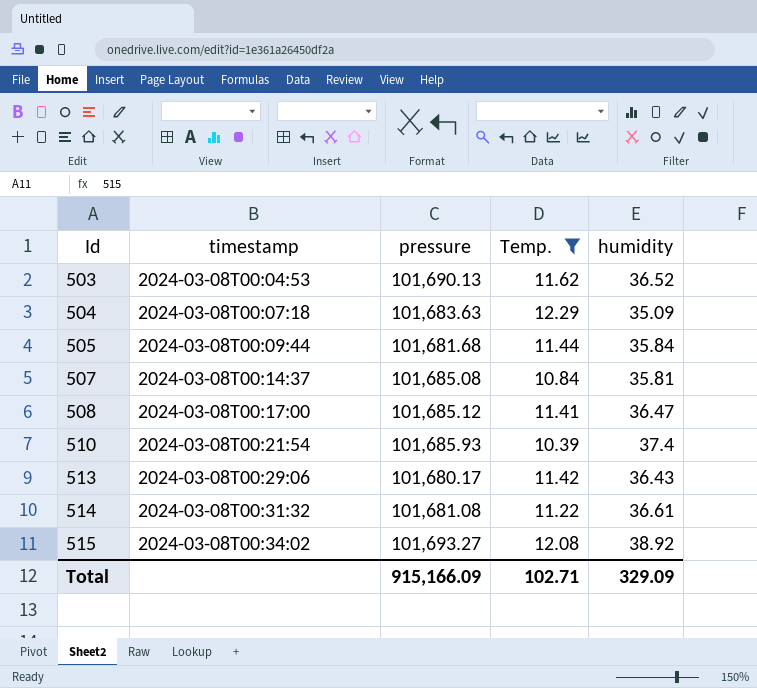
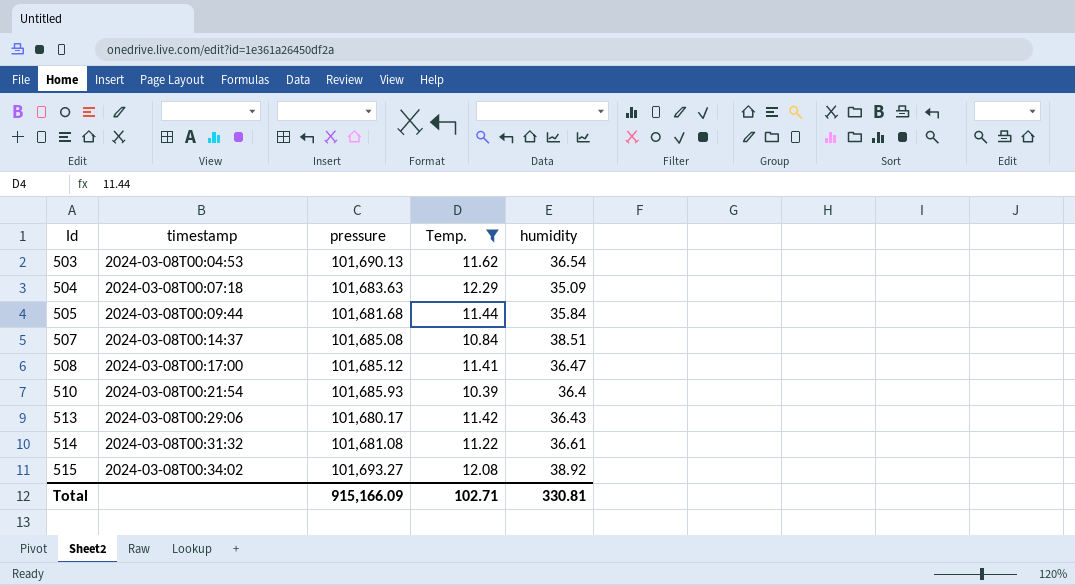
503 | humidity: 36.52 -> 36.54
507 | humidity: 35.81 -> 38.51
510 | humidity: 37.4 -> 36.4
Total | humidity: 329.09 -> 330.81

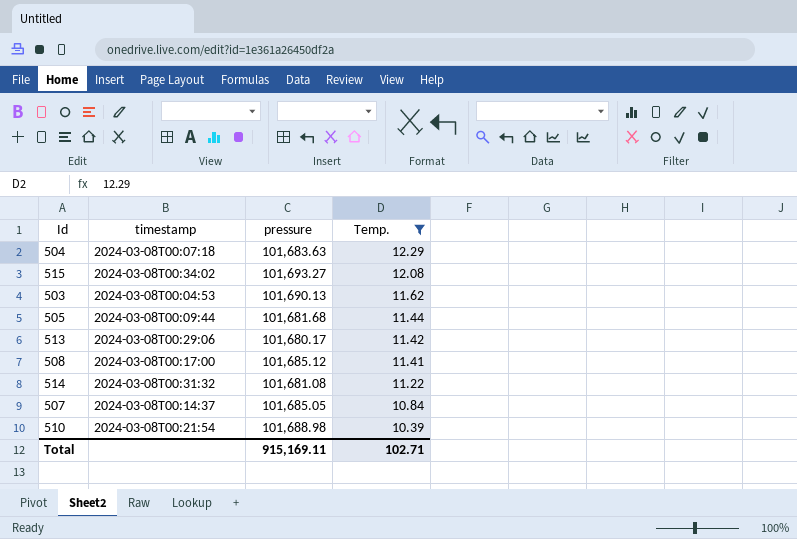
row order: Id ascending -> Temp. descending
column humidity | position: 5 -> none
507 | pressure: 101,685.08 -> 101,685.05
510 | pressure: 101,685.93 -> 101,688.98
Total | pressure: 915,166.09 -> 915,169.11

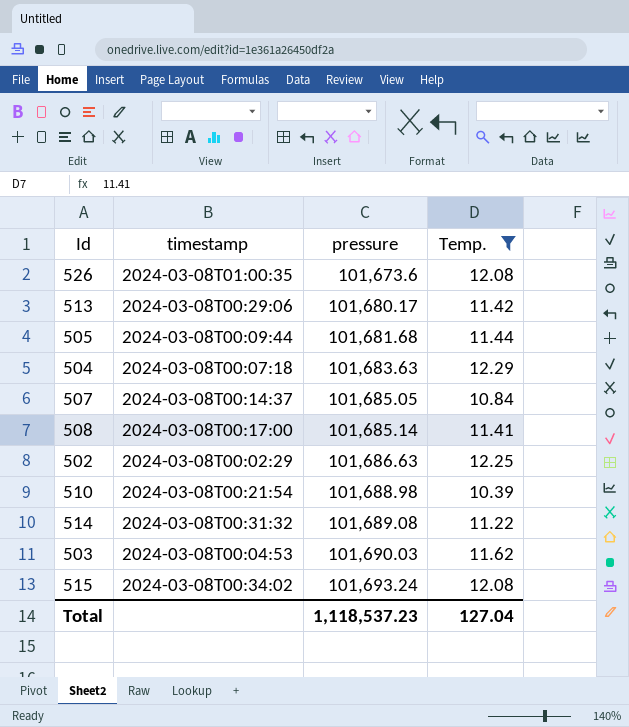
row order: Temp. descending -> pressure ascending
row 526: none -> 2024-03-08T01:00:35 | 101,673.6 | 12.08
508 | pressure: 101,685.12 -> 101,685.14
row 502: none -> 2024-03-08T00:02:29 | 101,686.63 | 12.25
514 | pressure: 101,681.08 -> 101,689.08
503 | pressure: 101,690.13 -> 101,690.03
515 | pressure: 101,693.27 -> 101,693.24
Total | pressure: 915,169.11 -> 1,118,537.23
Total | Temp.: 102.71 -> 127.04

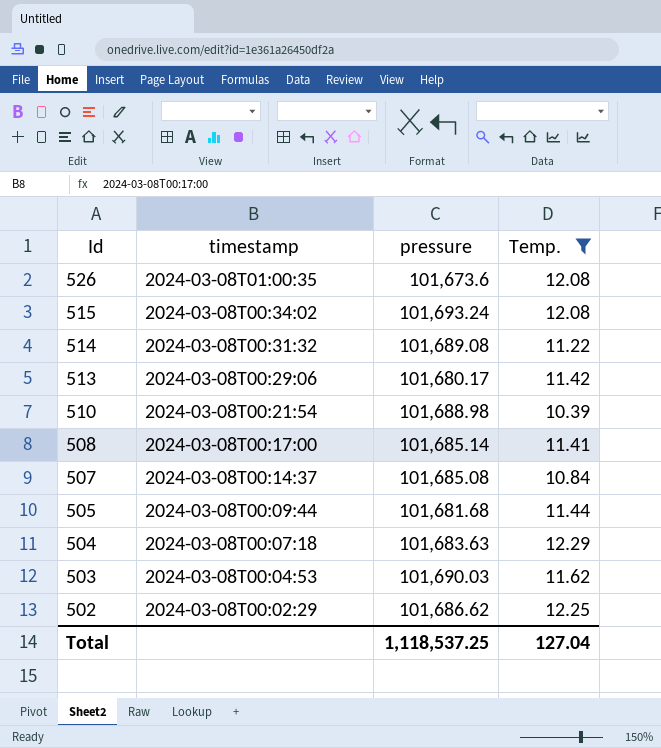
row order: pressure ascending -> Id descending
507 | pressure: 101,685.05 -> 101,685.08
502 | pressure: 101,686.63 -> 101,686.62
Total | pressure: 1,118,537.23 -> 1,118,537.25

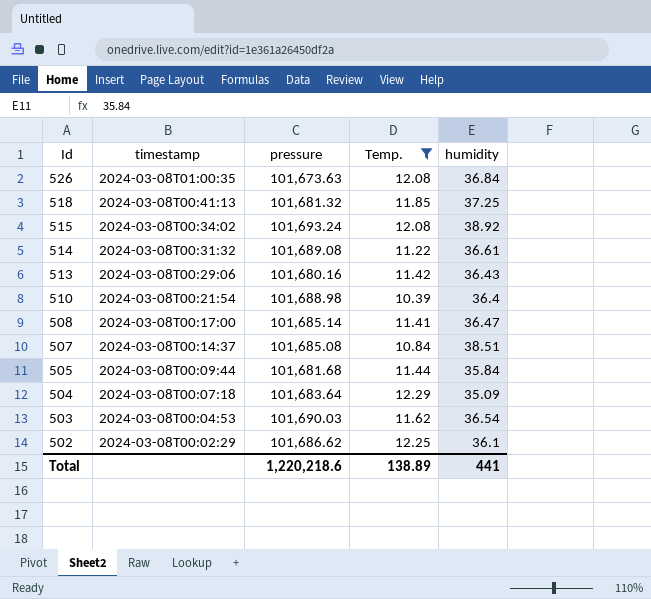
column humidity | position: none -> 5
526 | pressure: 101,673.6 -> 101,673.63
row 518: none -> 2024-03-08T00:41:13 | 101,681.32 | 11.85 | 37.25
513 | pressure: 101,680.17 -> 101,680.16
504 | pressure: 101,683.63 -> 101,683.64
Total | pressure: 1,118,537.25 -> 1,220,218.6
Total | Temp.: 127.04 -> 138.89

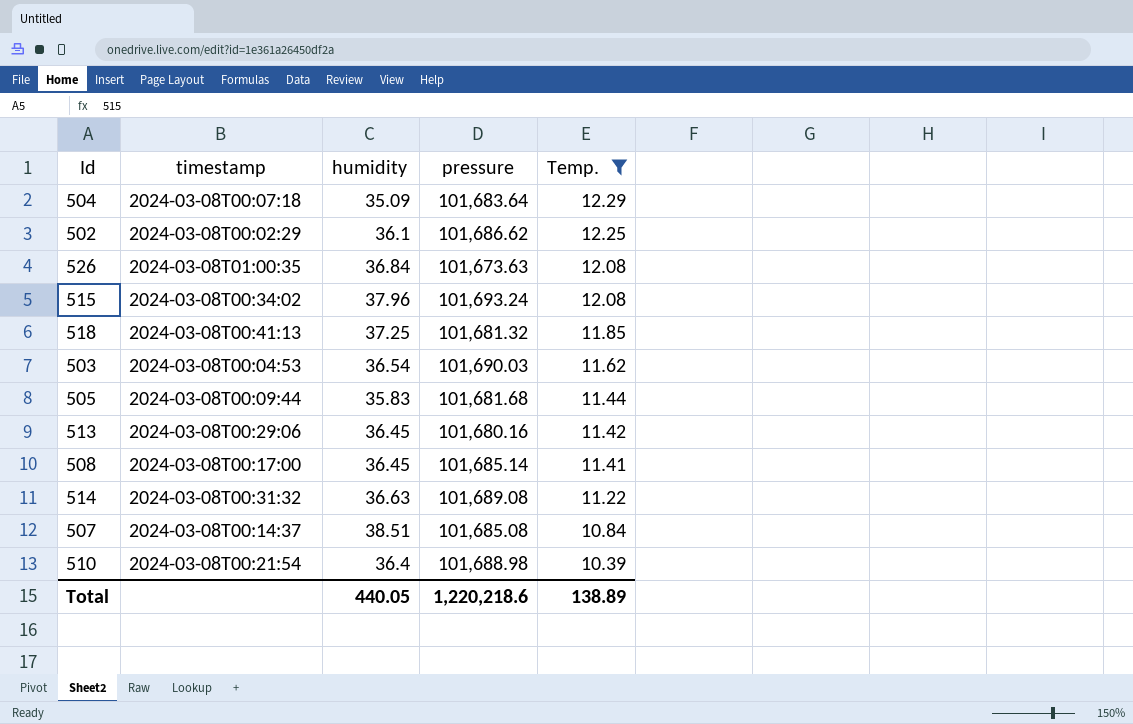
row order: Id descending -> Temp. descending
column humidity | position: 5 -> 3
515 | humidity: 38.92 -> 37.96
505 | humidity: 35.84 -> 35.83
513 | humidity: 36.43 -> 36.45
508 | humidity: 36.47 -> 36.45
514 | humidity: 36.61 -> 36.63
Total | humidity: 441 -> 440.05

